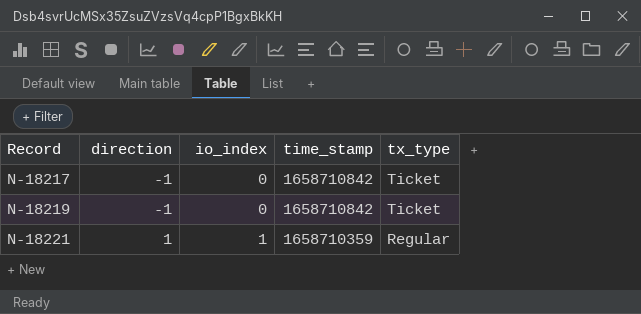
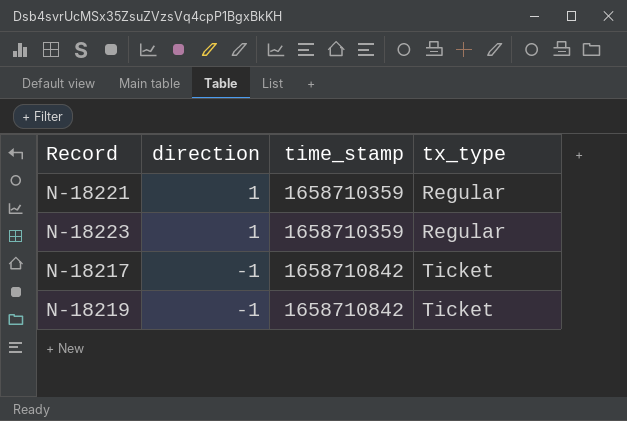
row order: Record ascending -> direction descending
column io_index | position: 3 -> none
row N-18223: none -> 1 | 1658710359 | Regular

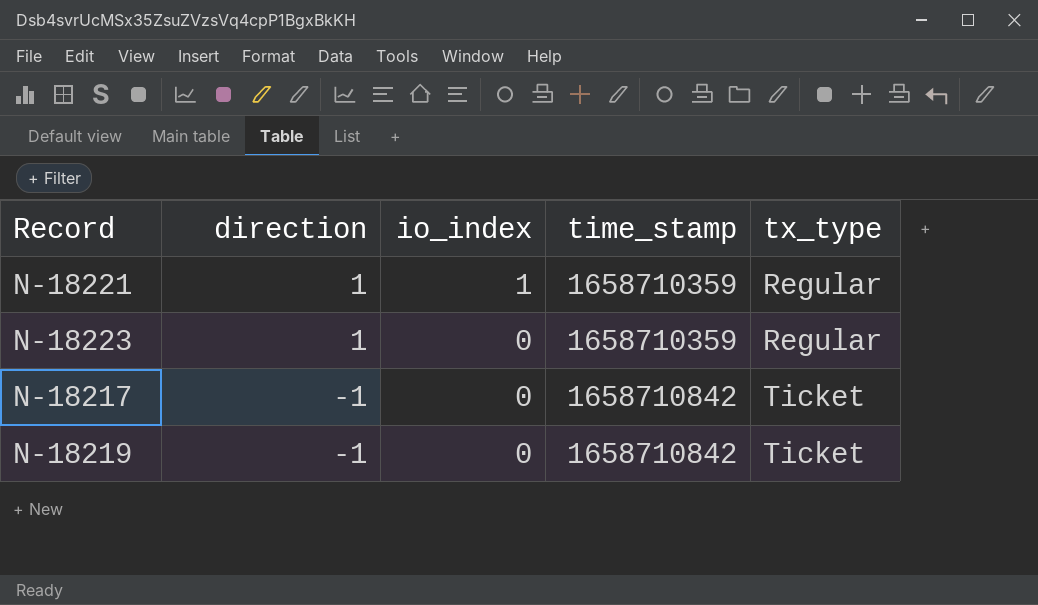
column io_index | position: none -> 3

